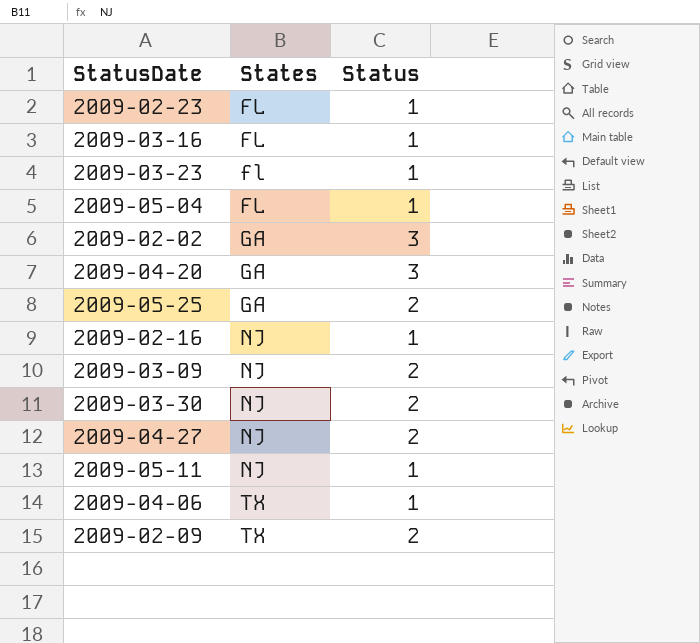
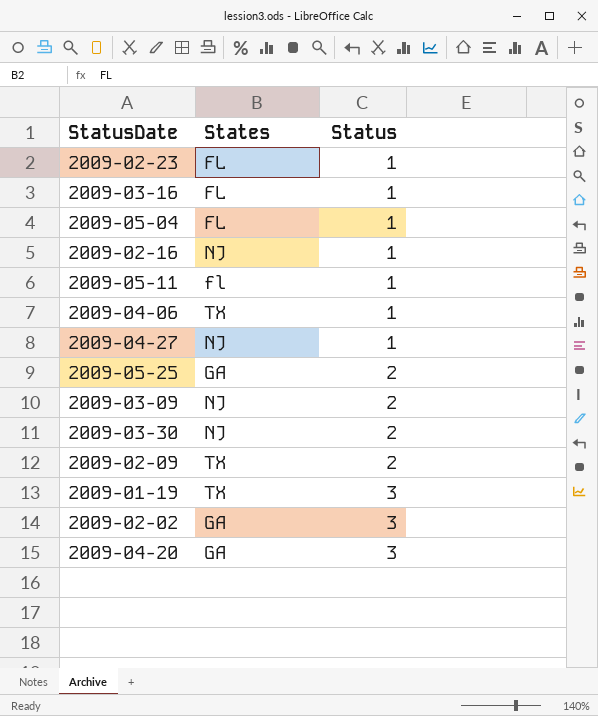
row order: States ascending -> Status ascending
row 2009-03-23: fl | 1 -> none
2009-05-11 | States: NJ -> fl
2009-04-27 | Status: 2 -> 1
row 2009-01-19: none -> TX | 3

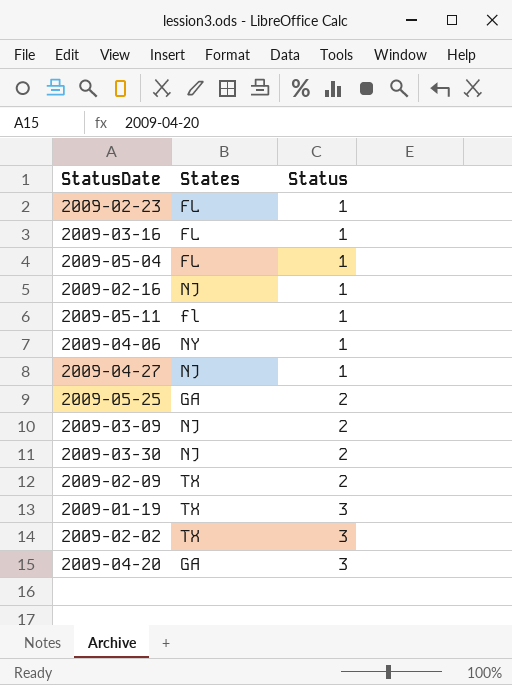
2009-04-06 | States: TX -> NY
2009-02-02 | States: GA -> TX

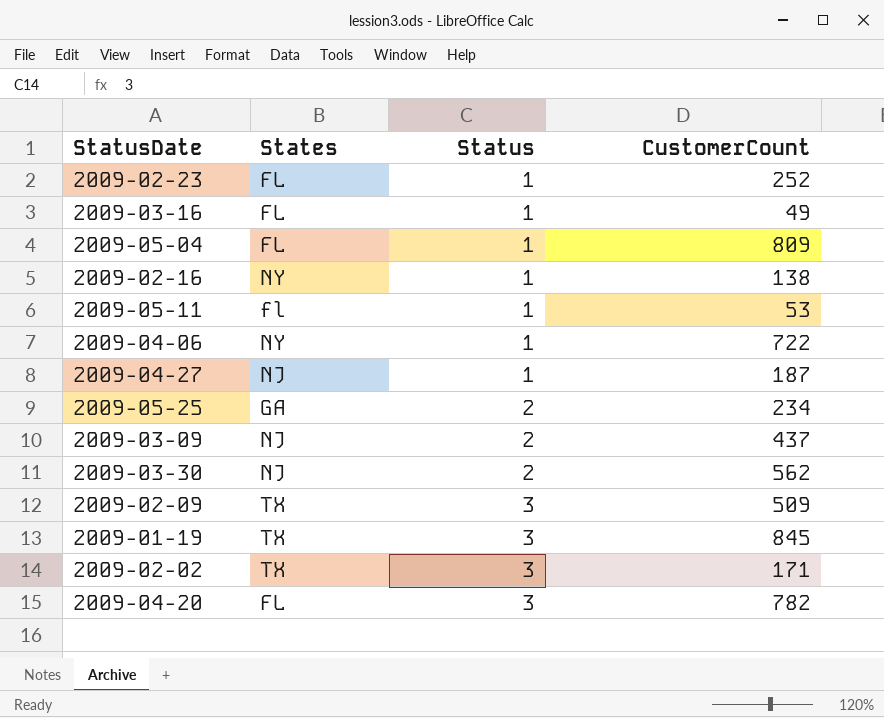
column CustomerCount | position: none -> 4
2009-02-16 | States: NJ -> NY
2009-02-09 | Status: 2 -> 3
2009-04-20 | States: GA -> FL

